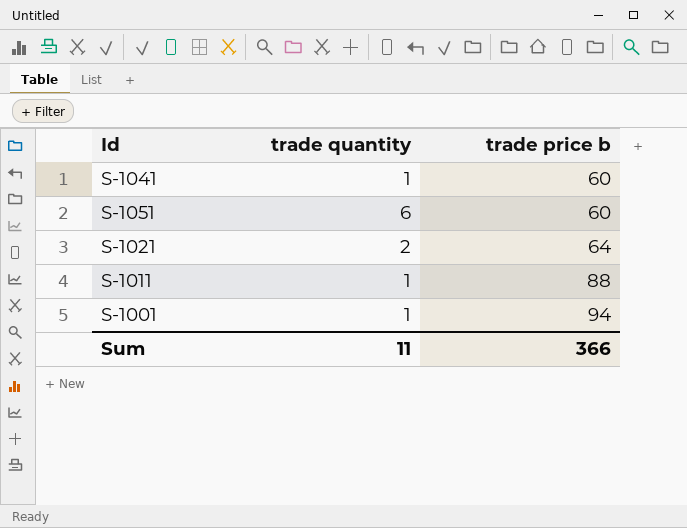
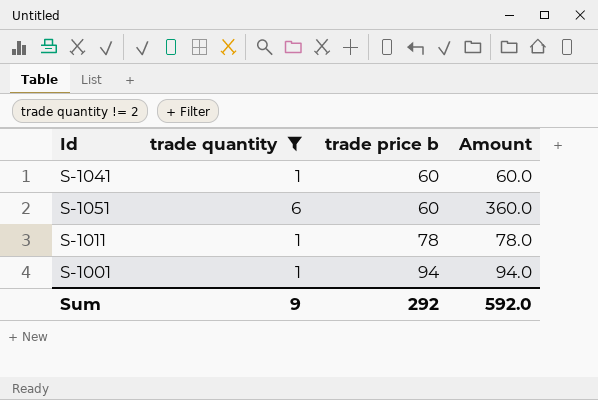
filter: none -> trade quantity != 2
column Amount | formula: none -> [trade quantity] * [trade price b]
S-1011 | trade price b: 88 -> 78
Sum | trade quantity: 11 -> 9
Sum | trade price b: 366 -> 292

